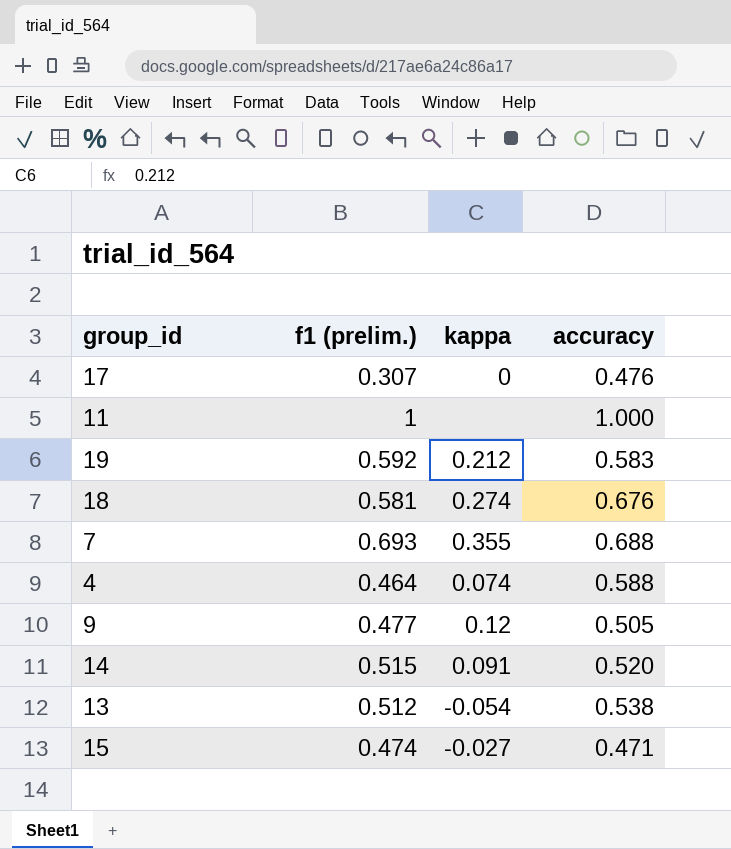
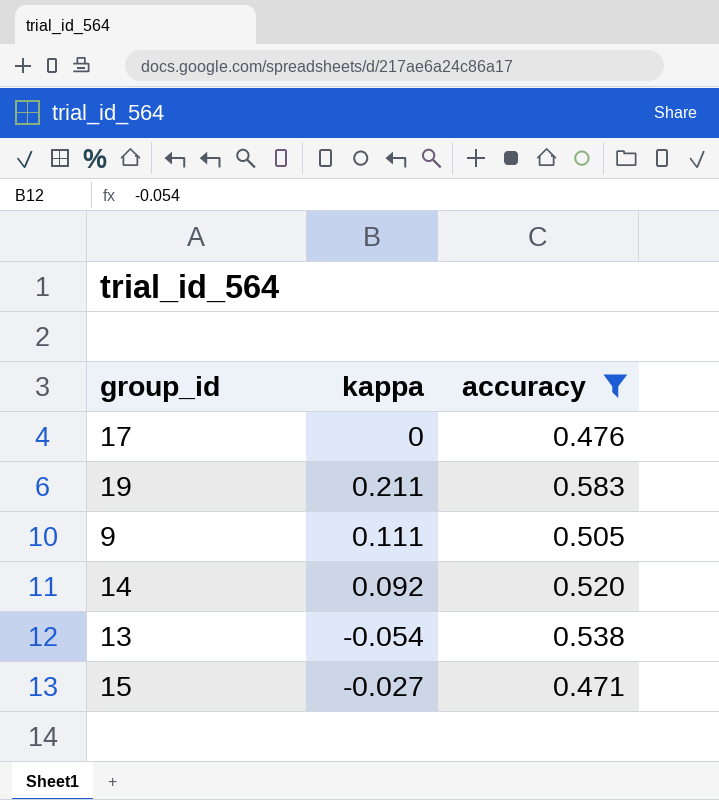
filter: none -> accuracy <= 0.583
column f1 (prelim.) | position: 2 -> none
19 | kappa: 0.212 -> 0.211
9 | kappa: 0.12 -> 0.111
14 | kappa: 0.091 -> 0.092

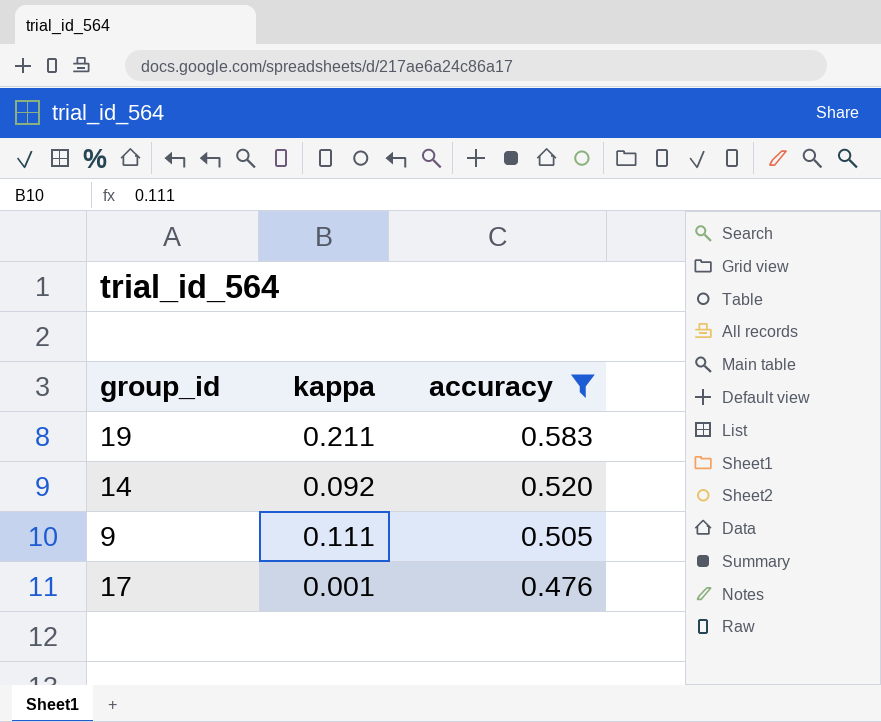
row order: none -> accuracy descending
row 13: -0.054 | 0.538 -> none
row 15: -0.027 | 0.471 -> none
17 | kappa: 0 -> 0.001

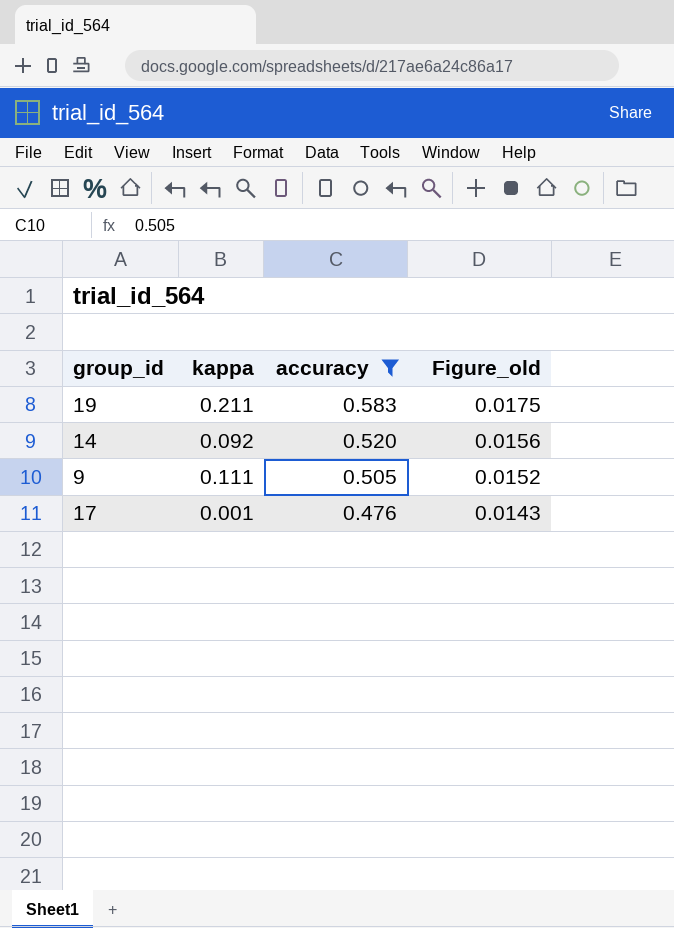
column Figure_old | formula: none -> [accuracy] * 0.03

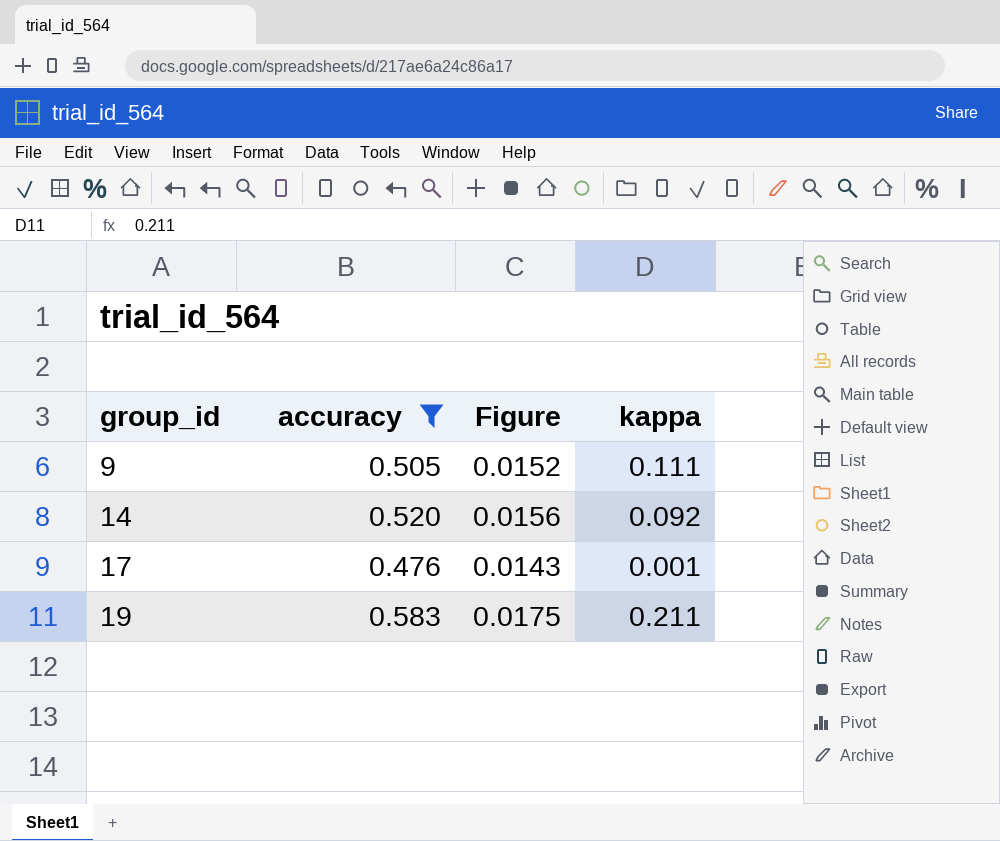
row order: accuracy descending -> group_id ascending
column name: Figure_old -> Figure
column kappa | position: 2 -> 4

